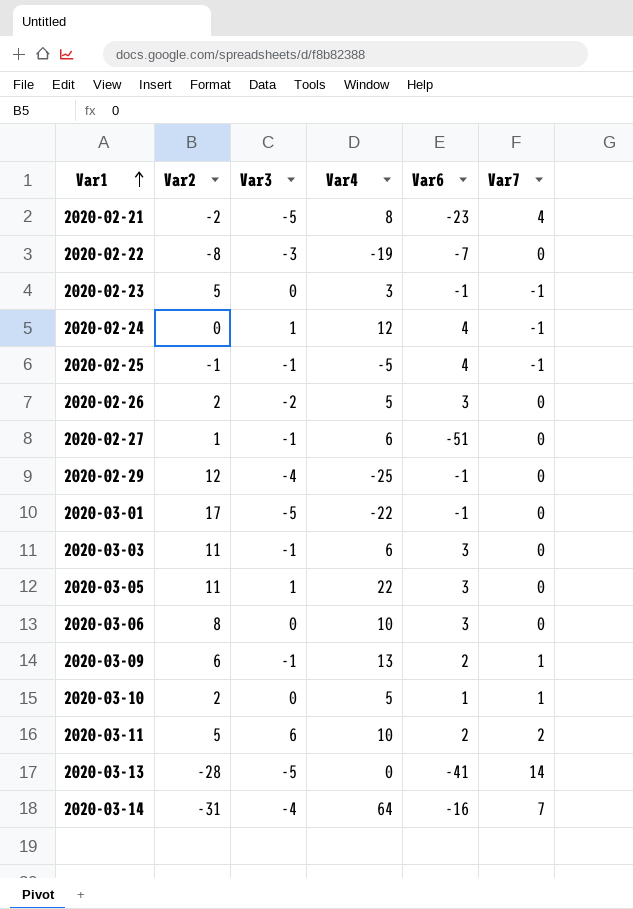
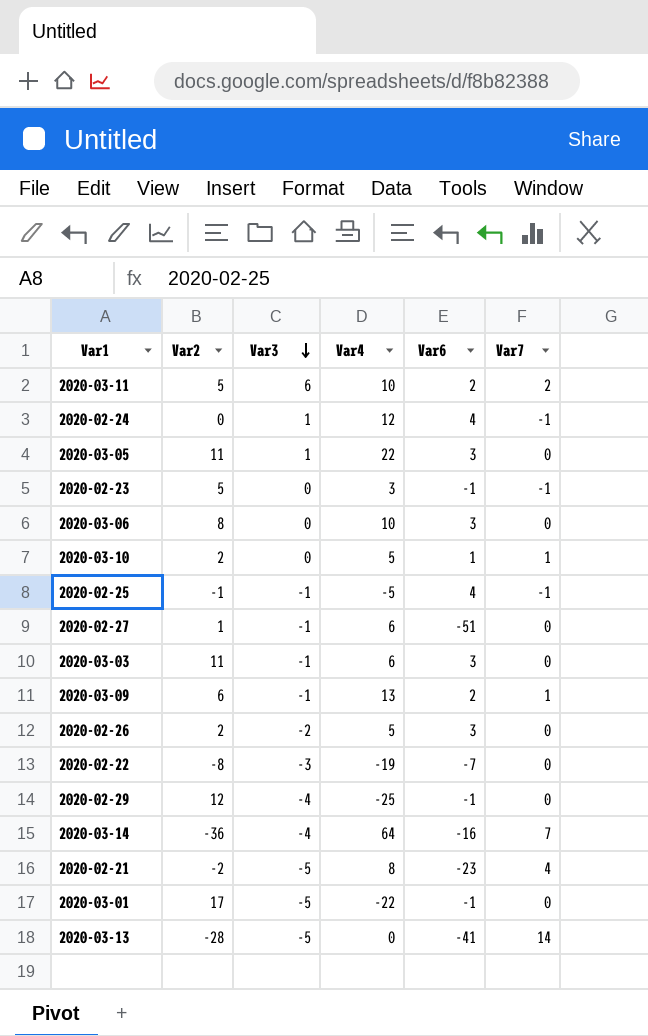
row order: Var1 ascending -> Var3 descending
2020-03-14 | Var2: -31 -> -36

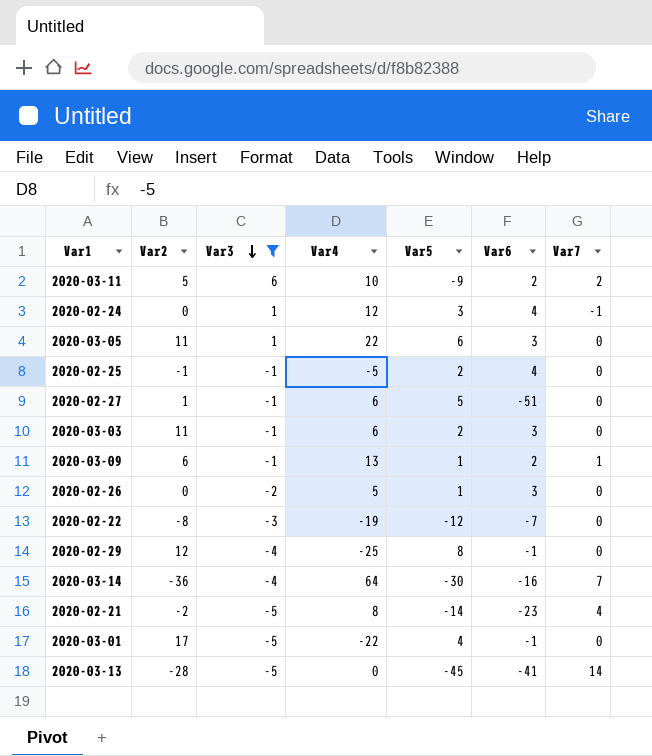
filter: none -> Var3 != 0
column Var5 | position: none -> 5
2020-02-25 | Var7: -1 -> 0
2020-02-26 | Var2: 2 -> 0

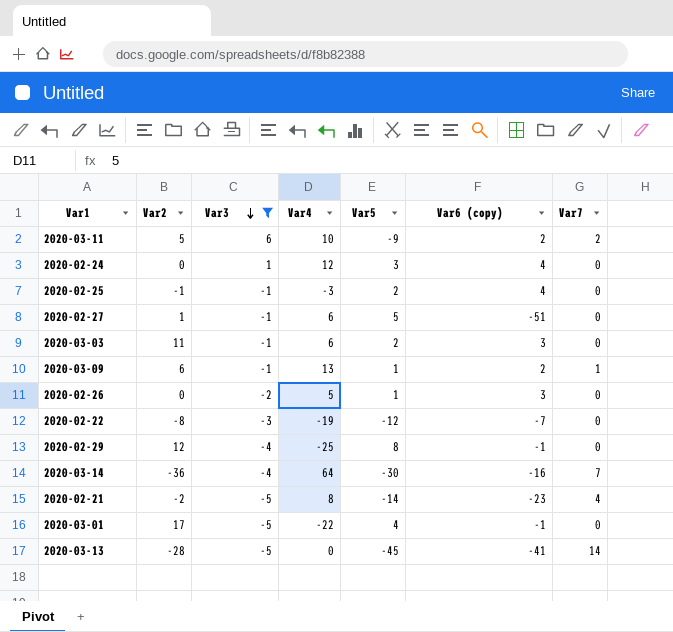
column name: Var6 -> Var6 (copy)
row 2020-03-05: 11 | 1 | 22 | 6 | 3 | 0 -> none
2020-02-24 | Var7: -1 -> 0
2020-02-25 | Var4: -5 -> -3

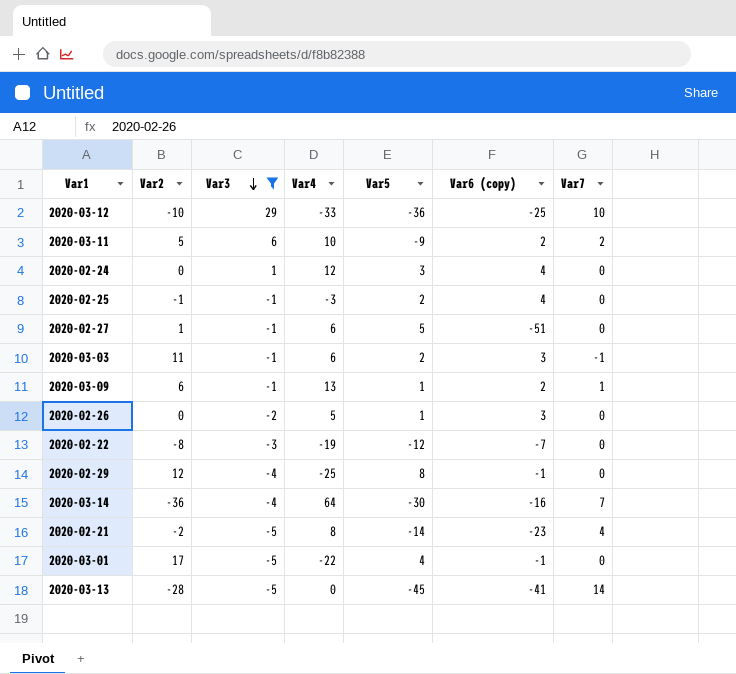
row 2020-03-12: none -> -10 | 29 | -33 | -36 | -25 | 10
2020-03-03 | Var7: 0 -> -1

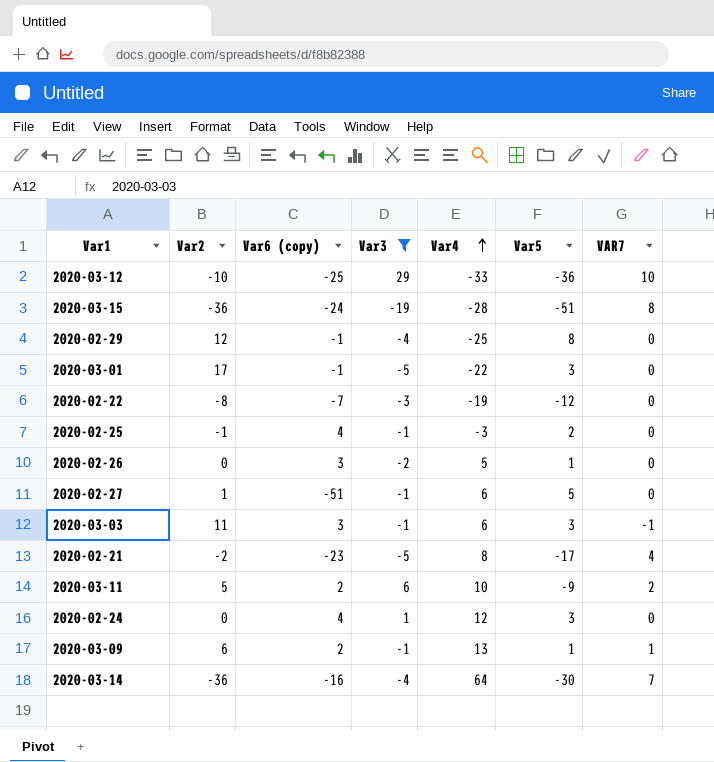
row order: Var3 descending -> Var4 ascending
column Var6 (copy) | position: 6 -> 3
column name: Var7 -> VAR7
row 2020-03-13: -28 | -5 | 0 | -45 | -41 | 14 -> none
row 2020-03-15: none -> -36 | -24 | -19 | -28 | -51 | 8
2020-03-01 | Var5: 4 -> 3
2020-03-03 | Var5: 2 -> 3
2020-02-21 | Var5: -14 -> -17

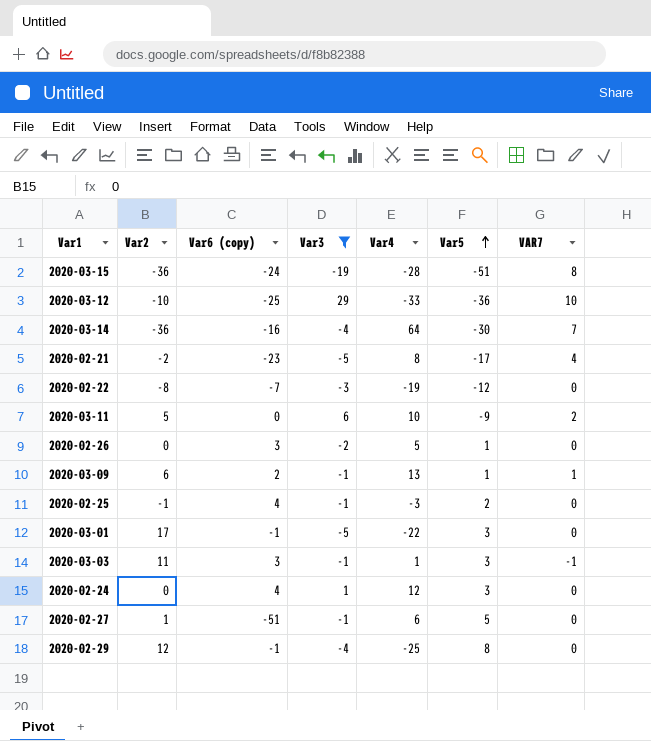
row order: Var4 ascending -> Var5 ascending
2020-03-11 | Var6 (copy): 2 -> 0
2020-03-03 | Var4: 6 -> 1

